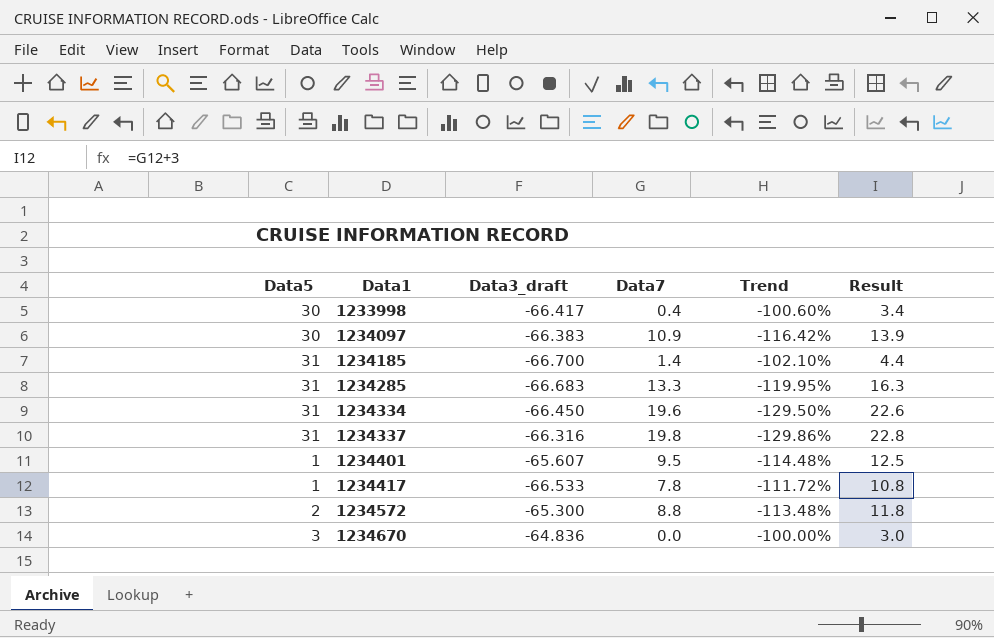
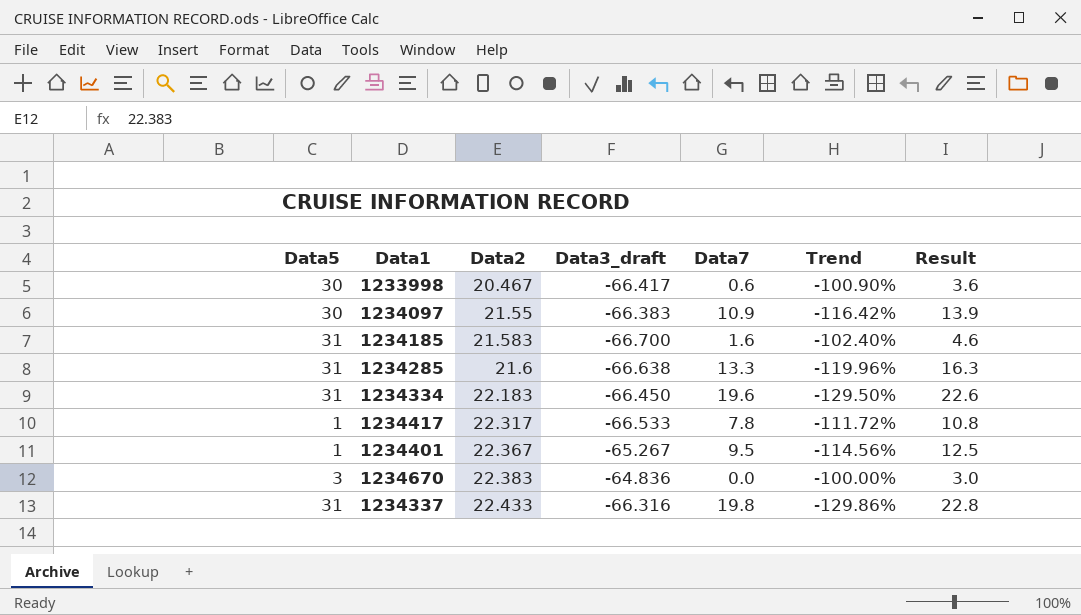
row order: Data1 ascending -> Data2 ascending
column Data2 | position: none -> 3
row 1234572: 2 | -65.300 | 8.8 | -113.48% | 11.8 -> none
1233998 | Data7: 0.4 -> 0.6
1233998 | Trend: -100.60% -> -100.90%
1233998 | Result: 3.4 -> 3.6
1234185 | Data7: 1.4 -> 1.6
1234185 | Trend: -102.10% -> -102.40%
1234185 | Result: 4.4 -> 4.6
1234285 | Data3_draft: -66.683 -> -66.638
1234285 | Trend: -119.95% -> -119.96%
1234401 | Data3_draft: -65.607 -> -65.267
1234401 | Trend: -114.48% -> -114.56%

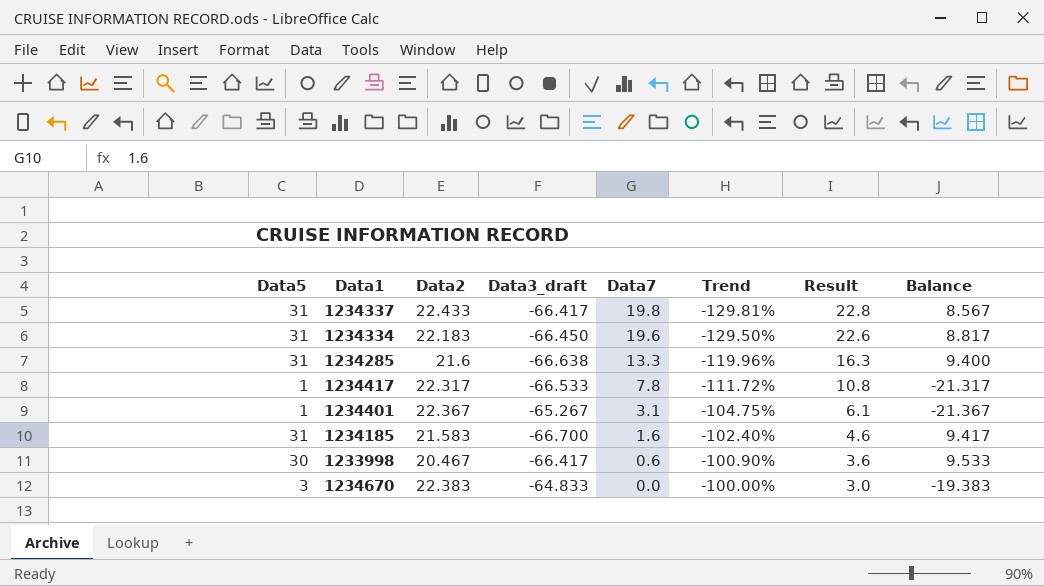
row order: Data2 ascending -> Data7 descending
column Balance | formula: none -> [Data5] - [Data2]
row 1234097: 30 | 21.55 | -66.383 | 10.9 | -116.42% | 13.9 -> none
1234337 | Data3_draft: -66.316 -> -66.417
1234337 | Trend: -129.86% -> -129.81%
1234401 | Data7: 9.5 -> 3.1
1234401 | Trend: -114.56% -> -104.75%
1234401 | Result: 12.5 -> 6.1
1234670 | Data3_draft: -64.836 -> -64.833

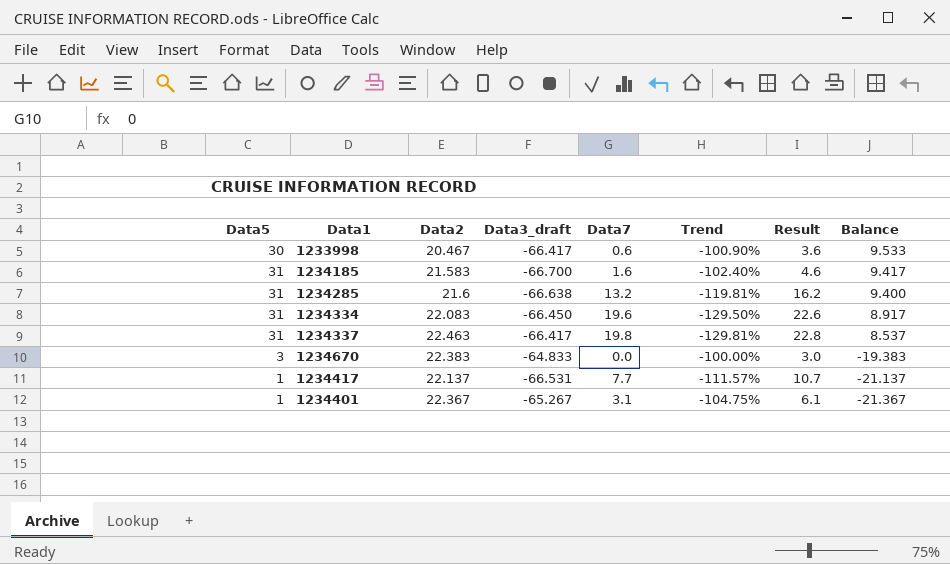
row order: Data7 descending -> Balance descending
1234285 | Data7: 13.3 -> 13.2
1234285 | Trend: -119.96% -> -119.81%
1234285 | Result: 16.3 -> 16.2
1234334 | Data2: 22.183 -> 22.083
1234334 | Balance: 8.817 -> 8.917
1234337 | Data2: 22.433 -> 22.463
1234337 | Balance: 8.567 -> 8.537
1234417 | Data2: 22.317 -> 22.137
1234417 | Data3_draft: -66.533 -> -66.531
1234417 | Data7: 7.8 -> 7.7
1234417 | Trend: -111.72% -> -111.57%
1234417 | Result: 10.8 -> 10.7
1234417 | Balance: -21.317 -> -21.137

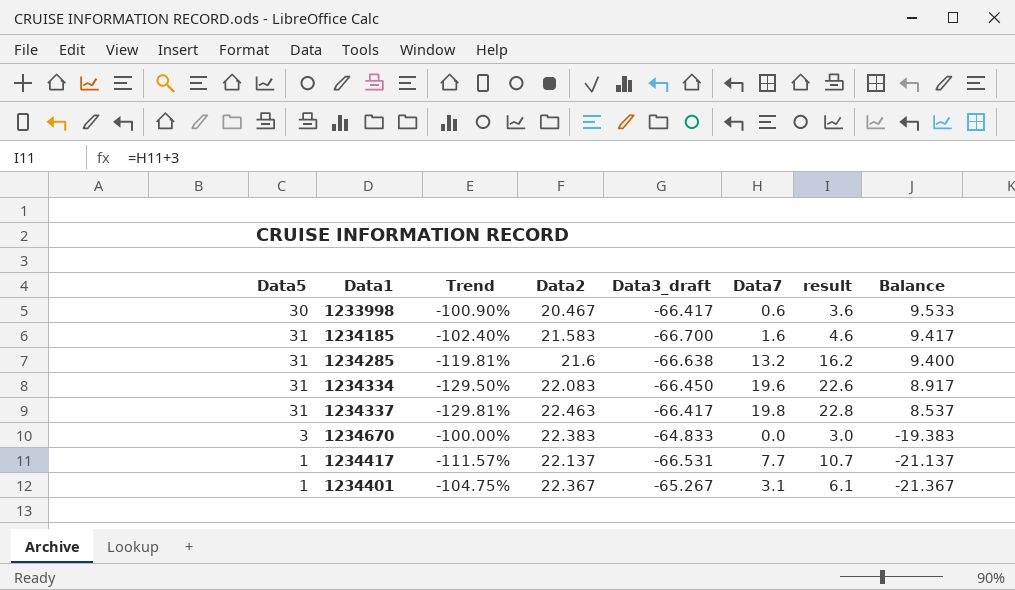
column Trend | position: 6 -> 3
column name: Result -> result

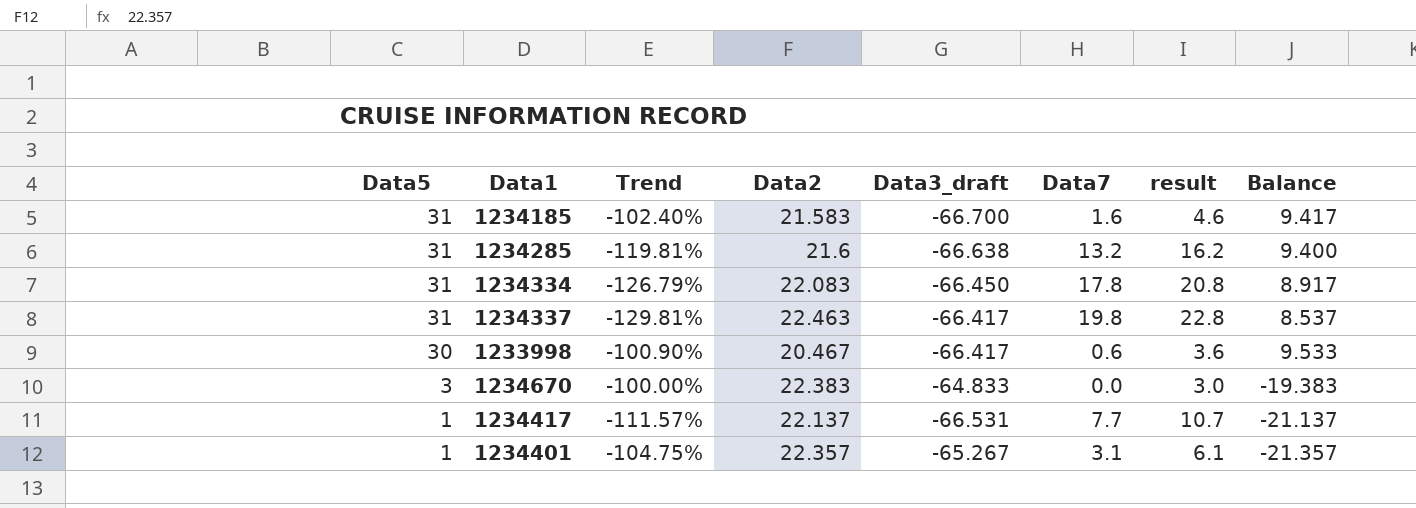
row order: Balance descending -> Data5 descending
1234334 | Trend: -129.50% -> -126.79%
1234334 | Data7: 19.6 -> 17.8
1234334 | result: 22.6 -> 20.8
1234401 | Data2: 22.367 -> 22.357
1234401 | Balance: -21.367 -> -21.357

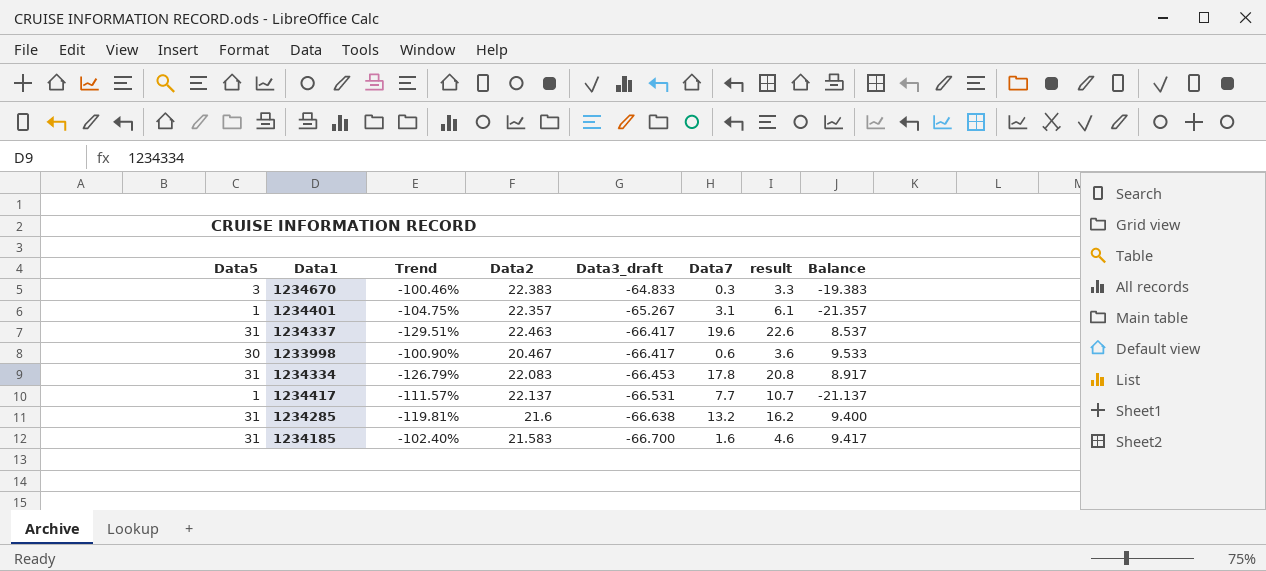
row order: Data5 descending -> Data3_draft descending
1234670 | Trend: -100.00% -> -100.46%
1234670 | Data7: 0.0 -> 0.3
1234670 | result: 3.0 -> 3.3
1234337 | Trend: -129.81% -> -129.51%
1234337 | Data7: 19.8 -> 19.6
1234337 | result: 22.8 -> 22.6
1234334 | Data3_draft: -66.450 -> -66.453

